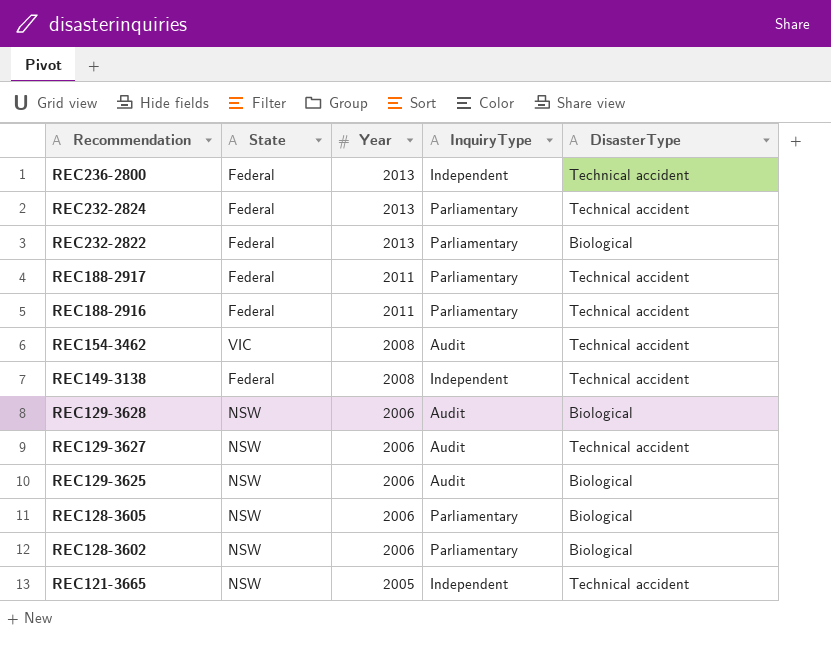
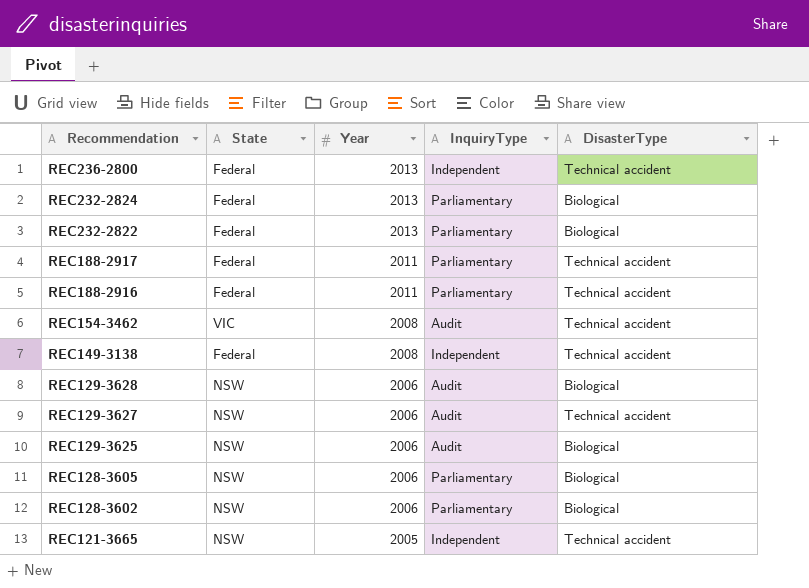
REC232-2824 | DisasterType: Technical accident -> Biological

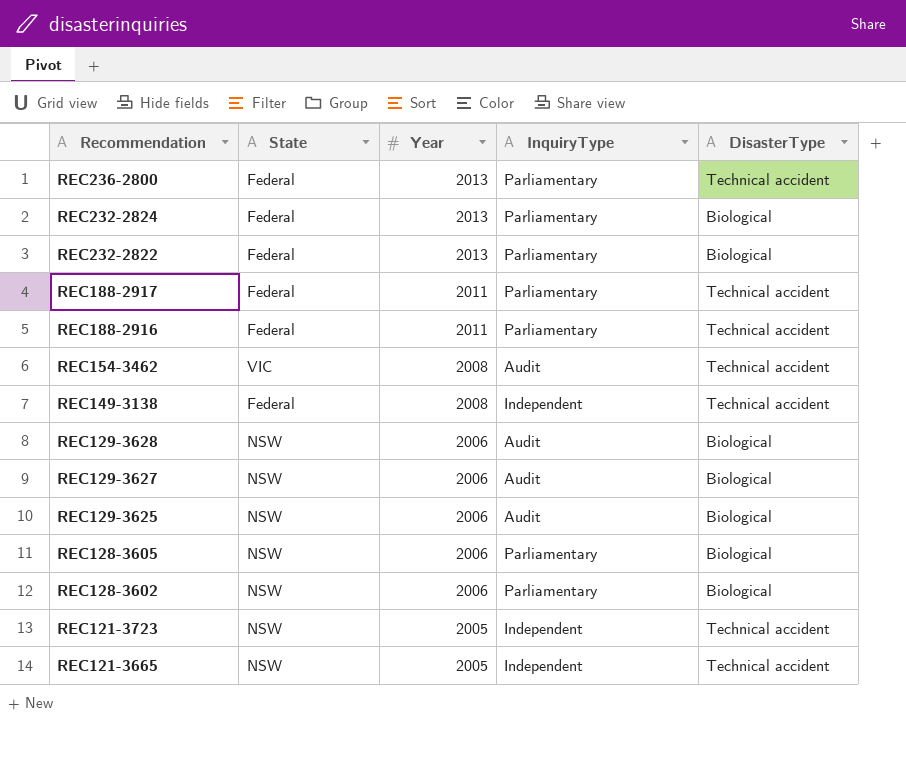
REC236-2800 | InquiryType: Independent -> Parliamentary
REC129-3627 | DisasterType: Technical accident -> Biological
row REC121-3723: none -> NSW | 2005 | Independent | Technical accident

